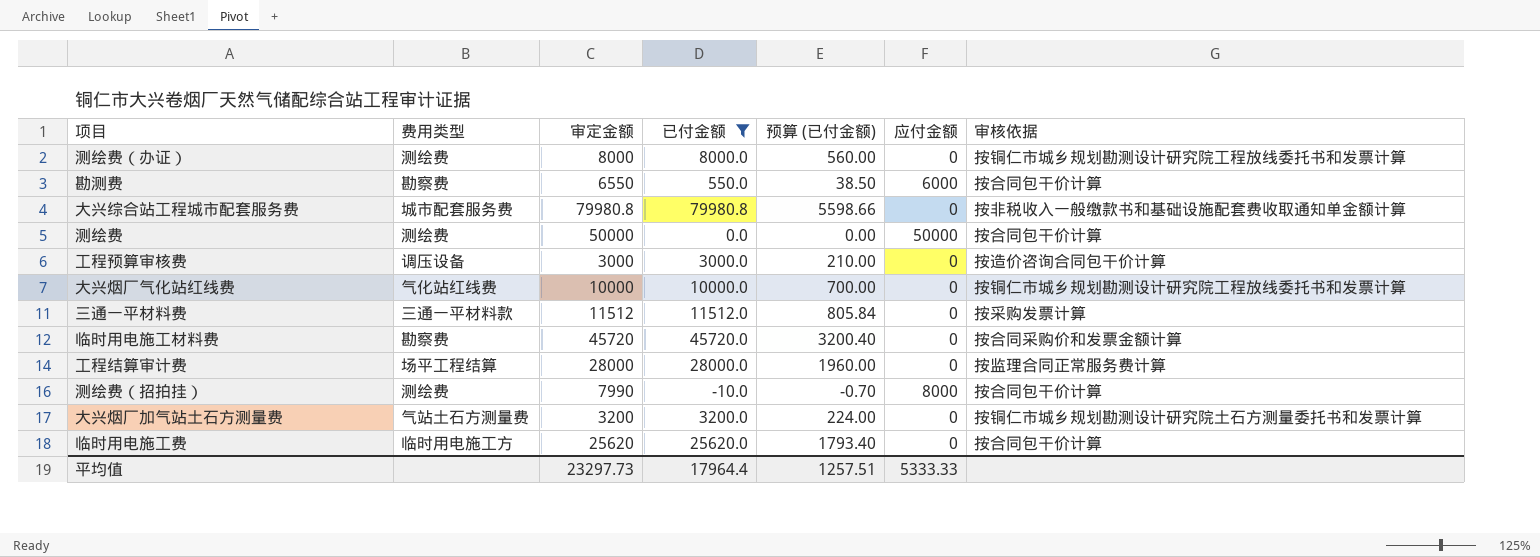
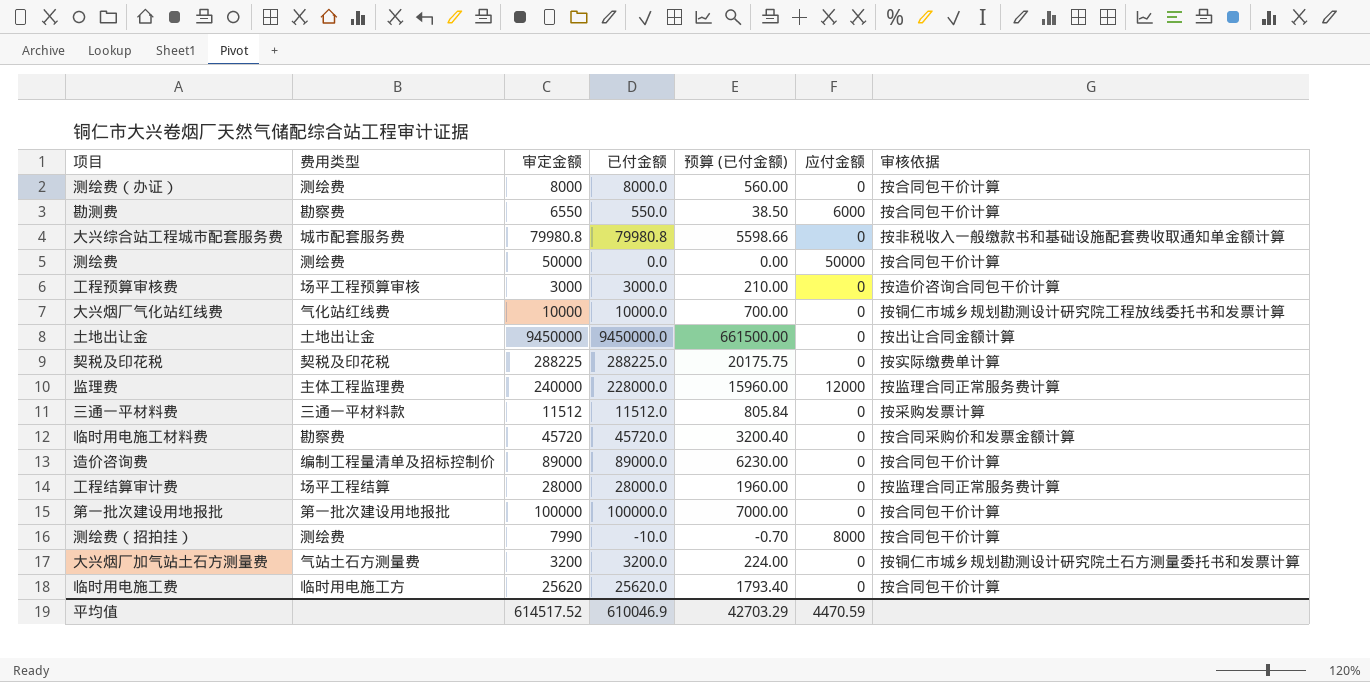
filter: 已付金额 <= 79980.8 -> none
测绘费（办证） | 审核依据: 按铜仁市城乡规划勘测设计研究院工程放线委托书和发票计算 -> 按合同包干价计算
工程预算审核费 | 费用类型: 调压设备 -> 场平工程预算审核
平均值 | 审定金额: 23297.73 -> 614517.52
平均值 | 已付金额: 17964.4 -> 610046.9
平均值 | 预算 (已付金额): 1257.51 -> 42703.29
平均值 | 应付金额: 5333.33 -> 4470.59

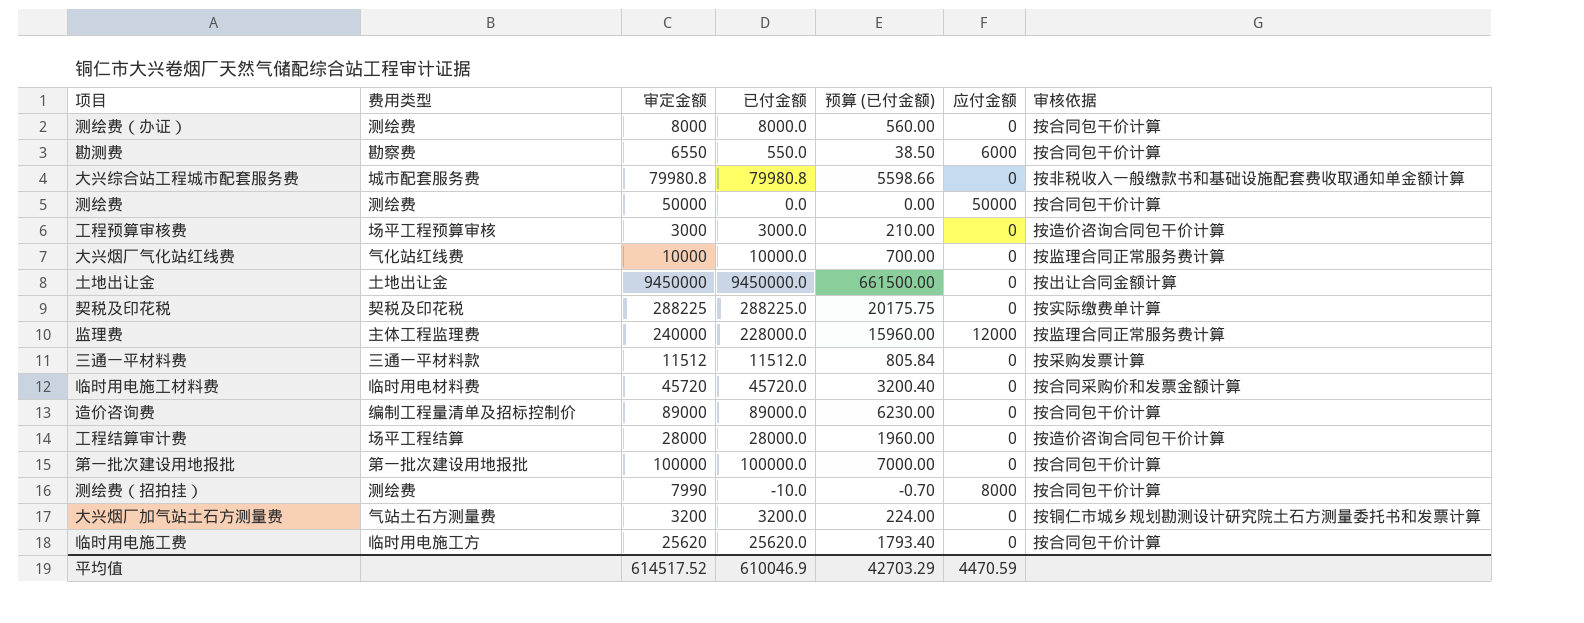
大兴烟厂气化站红线费 | 审核依据: 按铜仁市城乡规划勘测设计研究院工程放线委托书和发票计算 -> 按监理合同正常服务费计算
临时用电施工材料费 | 费用类型: 勘察费 -> 临时用电材料费
工程结算审计费 | 审核依据: 按监理合同正常服务费计算 -> 按造价咨询合同包干价计算

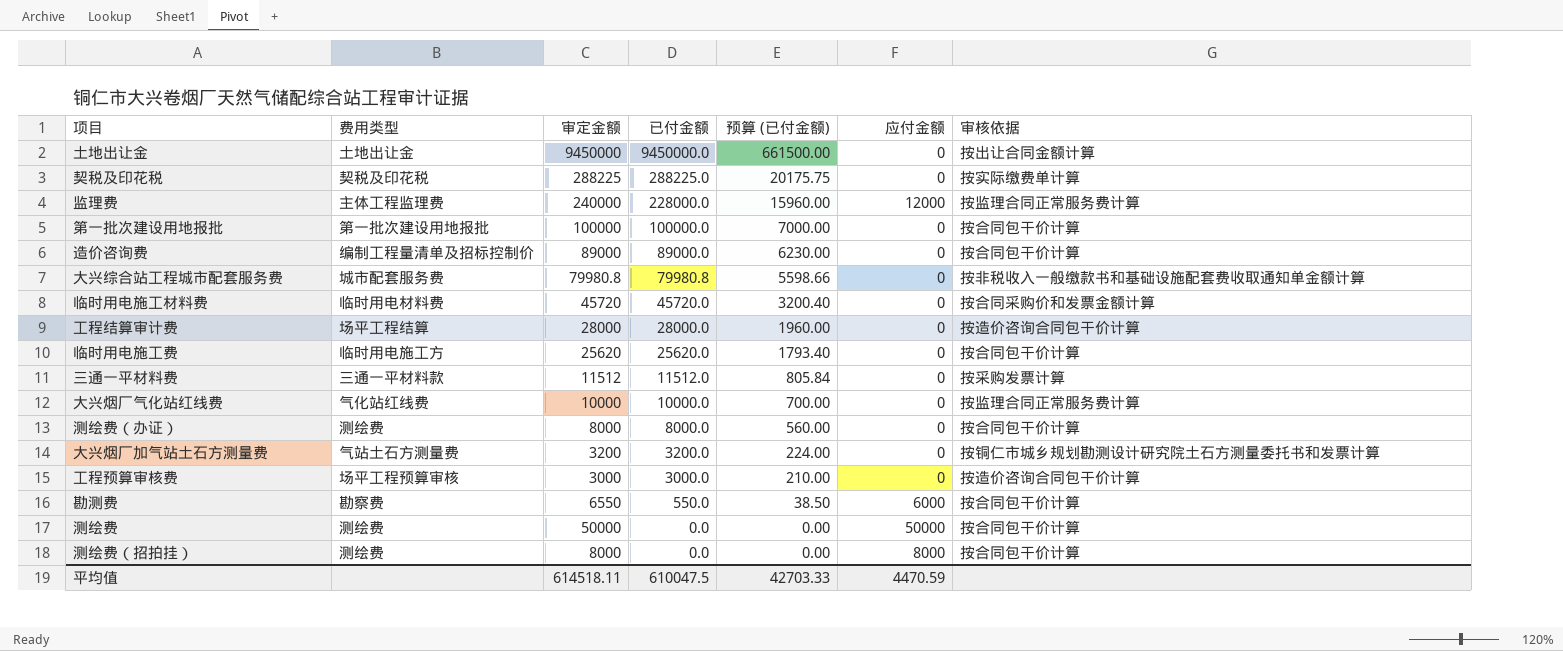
row order: none -> 已付金额 descending
测绘费（招拍挂） | 审定金额: 7990 -> 8000
测绘费（招拍挂） | 已付金额: -10.0 -> 0.0
测绘费（招拍挂） | 预算 (已付金额): -0.70 -> 0.00
平均值 | 审定金额: 614517.52 -> 614518.11
平均值 | 已付金额: 610046.9 -> 610047.5
平均值 | 预算 (已付金额): 42703.29 -> 42703.33

